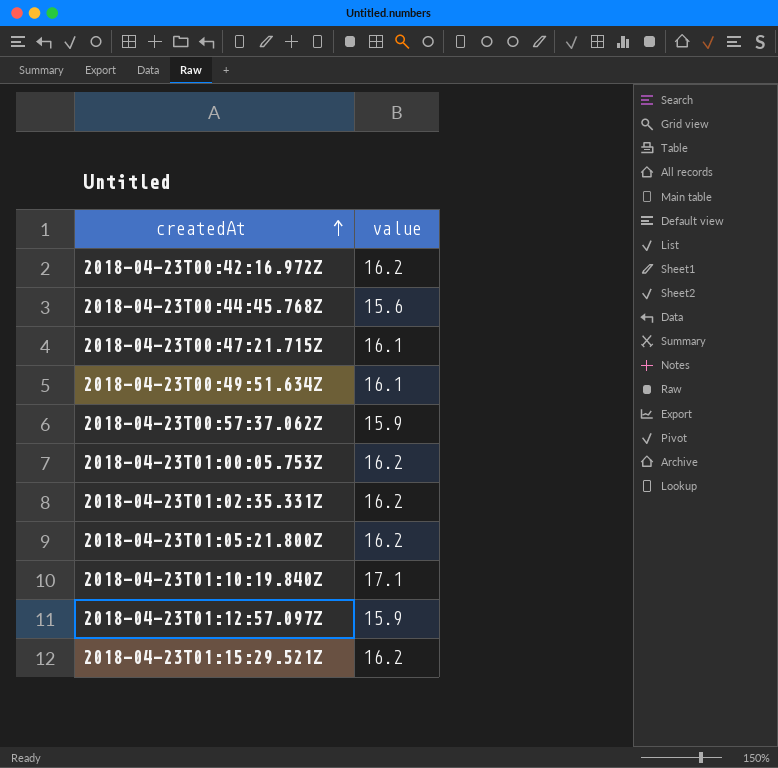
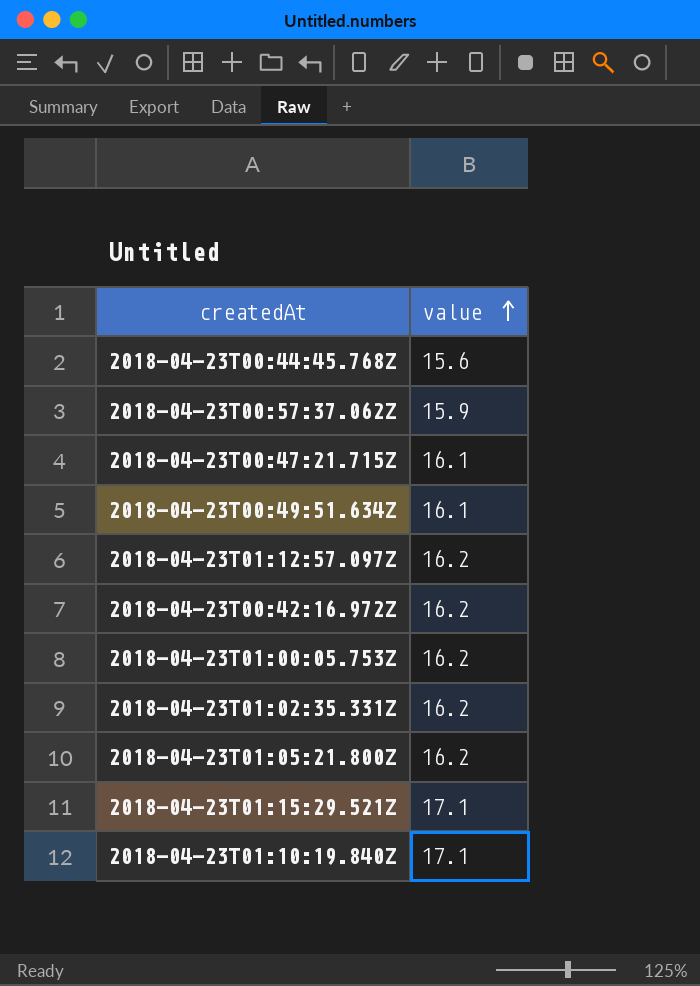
row order: createdAt ascending -> value ascending
2018-04-23T01:12:57.097Z | value: 15.9 -> 16.2
2018-04-23T01:15:29.521Z | value: 16.2 -> 17.1

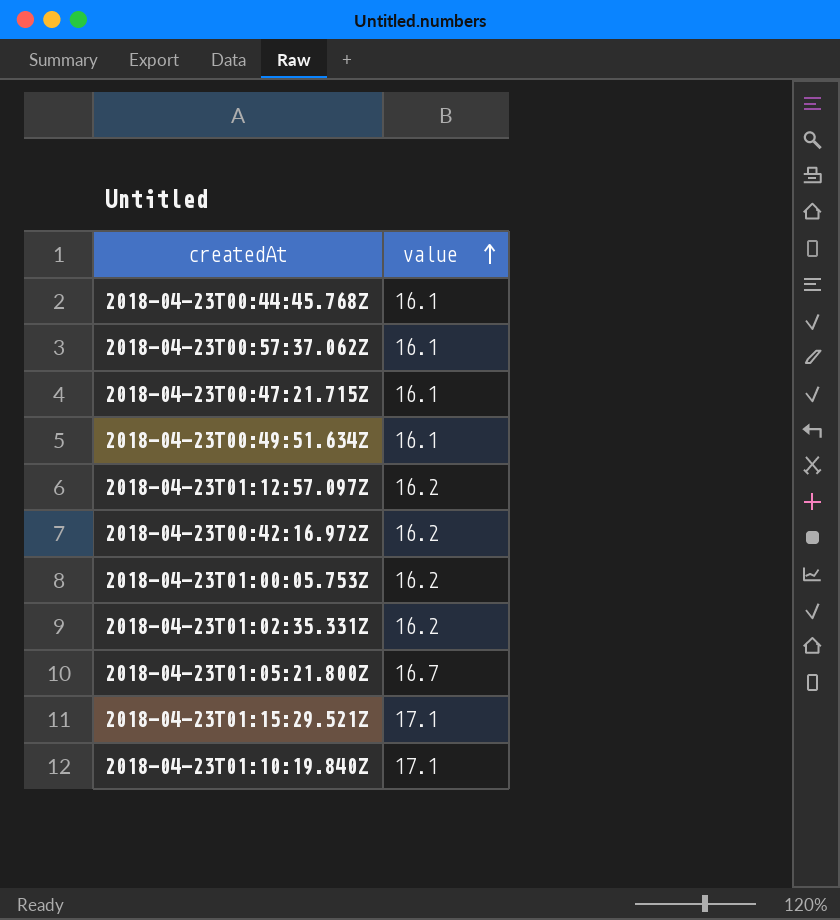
2018-04-23T00:44:45.768Z | value: 15.6 -> 16.1
2018-04-23T00:57:37.062Z | value: 15.9 -> 16.1
2018-04-23T01:05:21.800Z | value: 16.2 -> 16.7

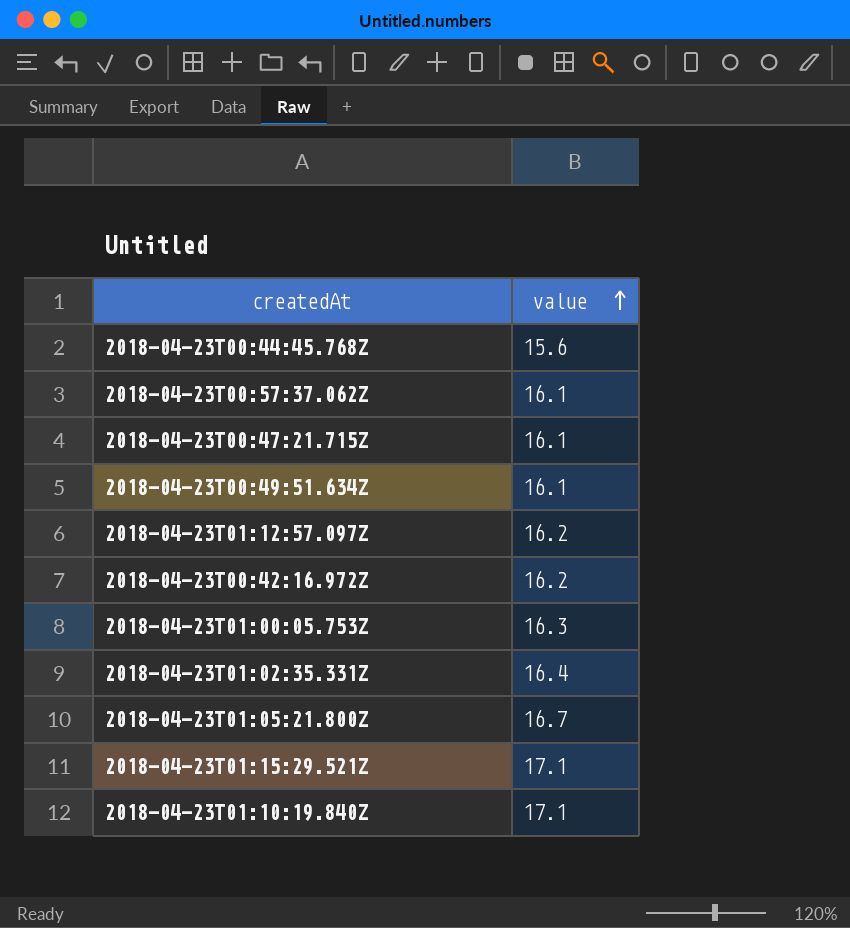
2018-04-23T00:44:45.768Z | value: 16.1 -> 15.6
2018-04-23T01:00:05.753Z | value: 16.2 -> 16.3
2018-04-23T01:02:35.331Z | value: 16.2 -> 16.4

